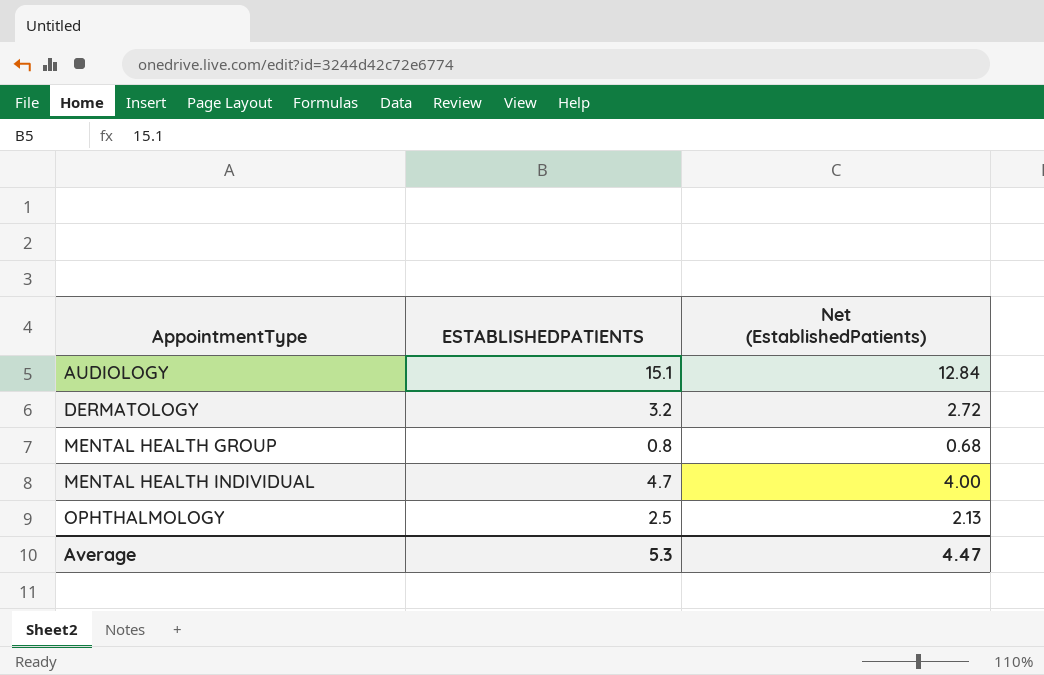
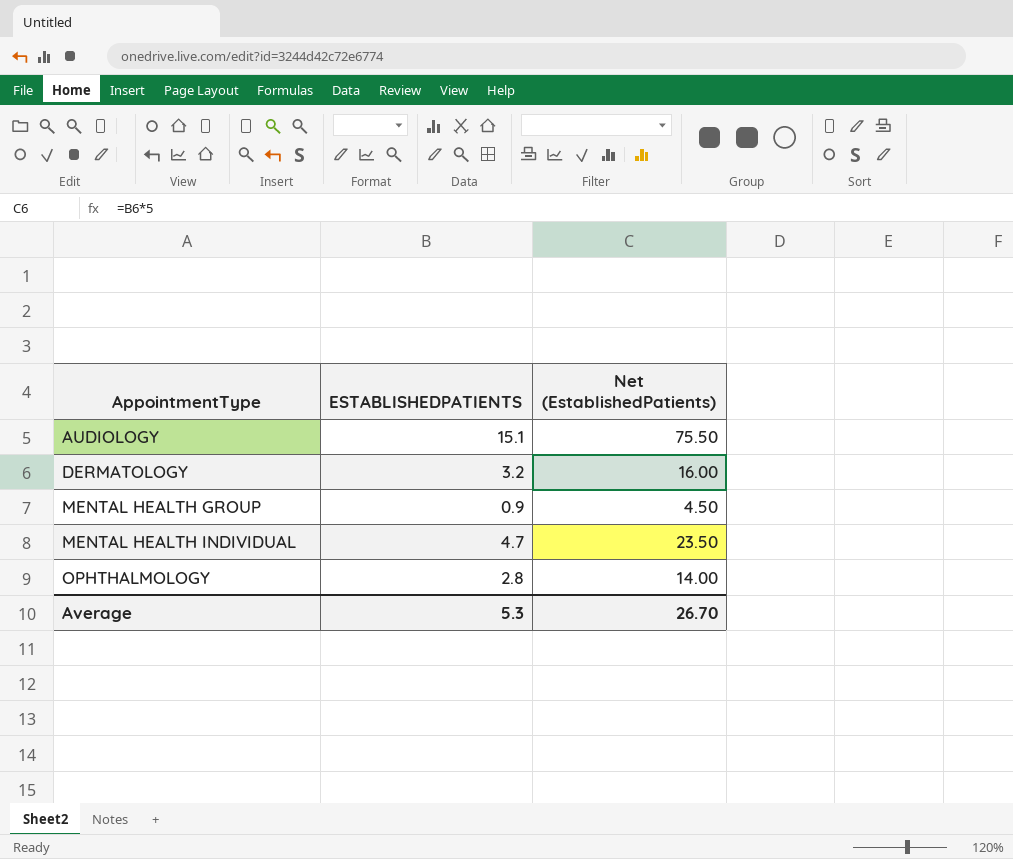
column Net (EstablishedPatients) | formula: [ESTABLISHEDPATIENTS] * 0.85 -> [ESTABLISHEDPATIENTS] * 5
MENTAL HEALTH GROUP | ESTABLISHEDPATIENTS: 0.8 -> 0.9
OPHTHALMOLOGY | ESTABLISHEDPATIENTS: 2.5 -> 2.8
Average | Net (EstablishedPatients): 4.47 -> 26.70

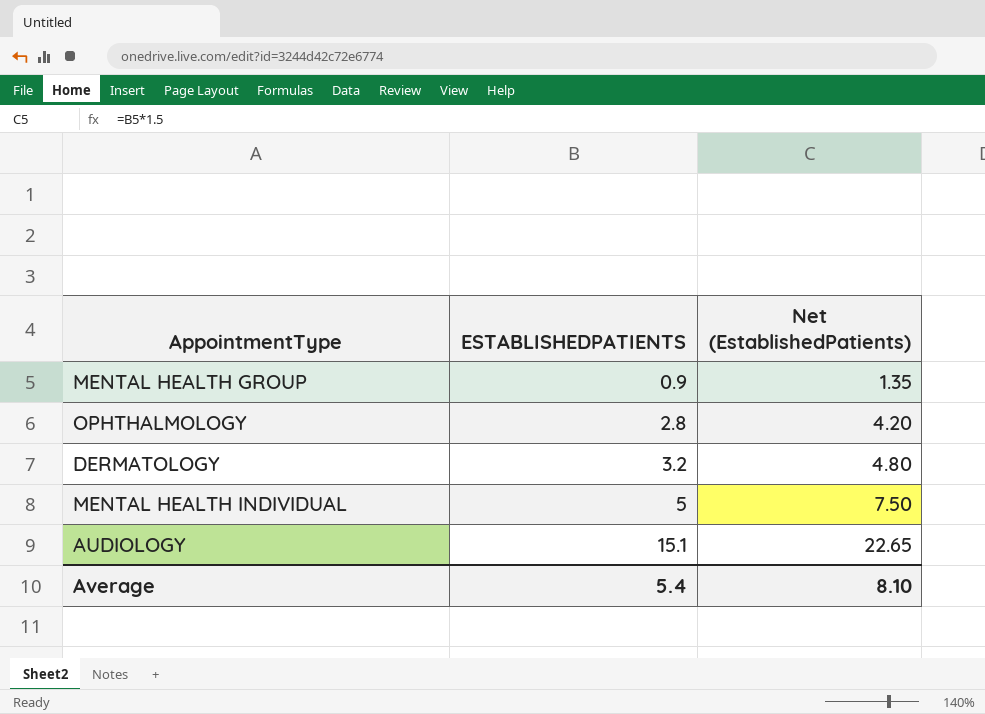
row order: AppointmentType ascending -> ESTABLISHEDPATIENTS ascending
column Net (EstablishedPatients) | formula: [ESTABLISHEDPATIENTS] * 5 -> [ESTABLISHEDPATIENTS] * 1.5
MENTAL HEALTH INDIVIDUAL | ESTABLISHEDPATIENTS: 4.7 -> 5
Average | ESTABLISHEDPATIENTS: 5.3 -> 5.4
Average | Net (EstablishedPatients): 26.70 -> 8.10

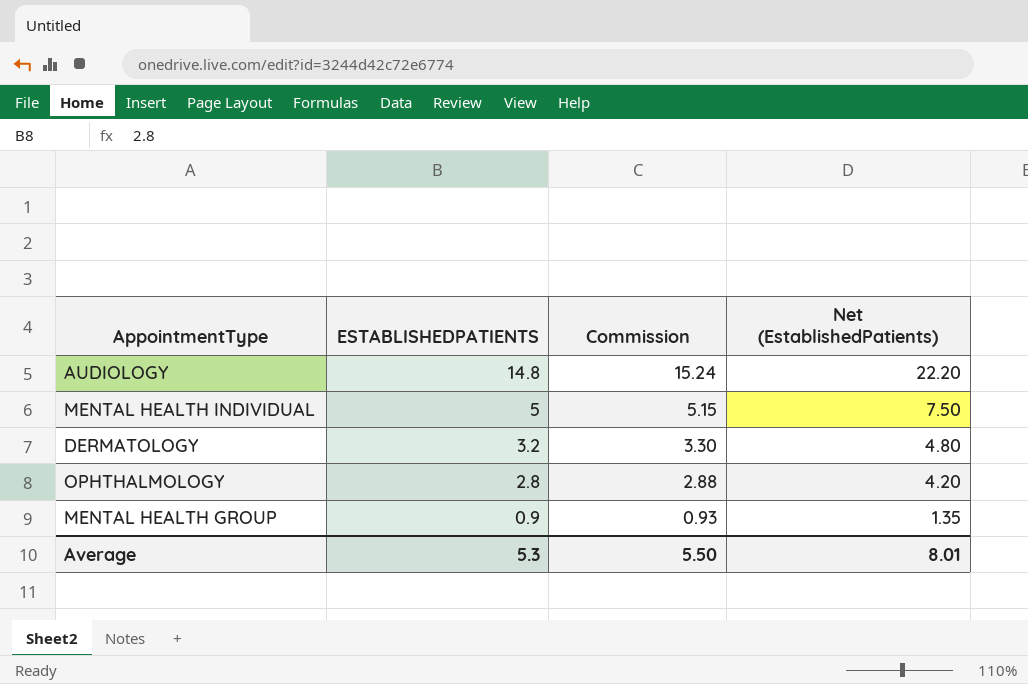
row order: ESTABLISHEDPATIENTS ascending -> ESTABLISHEDPATIENTS descending
column Commission | formula: none -> [ESTABLISHEDPATIENTS] * 1.03
AUDIOLOGY | ESTABLISHEDPATIENTS: 15.1 -> 14.8
AUDIOLOGY | Net (EstablishedPatients): 22.65 -> 22.20
Average | ESTABLISHEDPATIENTS: 5.4 -> 5.3
Average | Net (EstablishedPatients): 8.10 -> 8.01

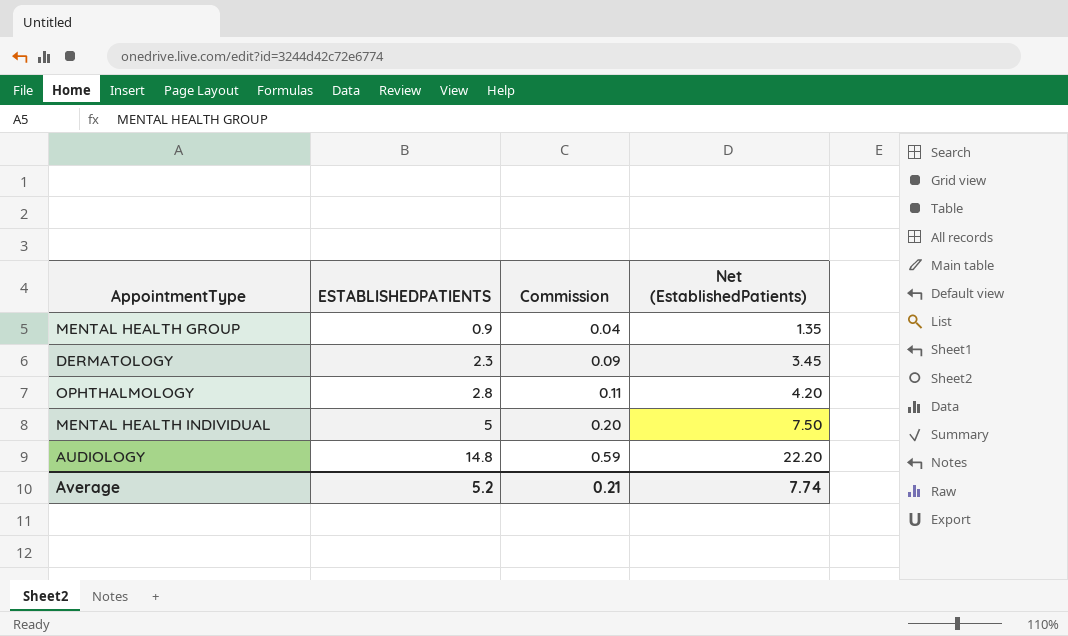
row order: ESTABLISHEDPATIENTS descending -> ESTABLISHEDPATIENTS ascending
column Commission | formula: [ESTABLISHEDPATIENTS] * 1.03 -> [ESTABLISHEDPATIENTS] * 0.04
DERMATOLOGY | ESTABLISHEDPATIENTS: 3.2 -> 2.3
DERMATOLOGY | Net (EstablishedPatients): 4.80 -> 3.45
Average | ESTABLISHEDPATIENTS: 5.3 -> 5.2
Average | Commission: 5.50 -> 0.21
Average | Net (EstablishedPatients): 8.01 -> 7.74

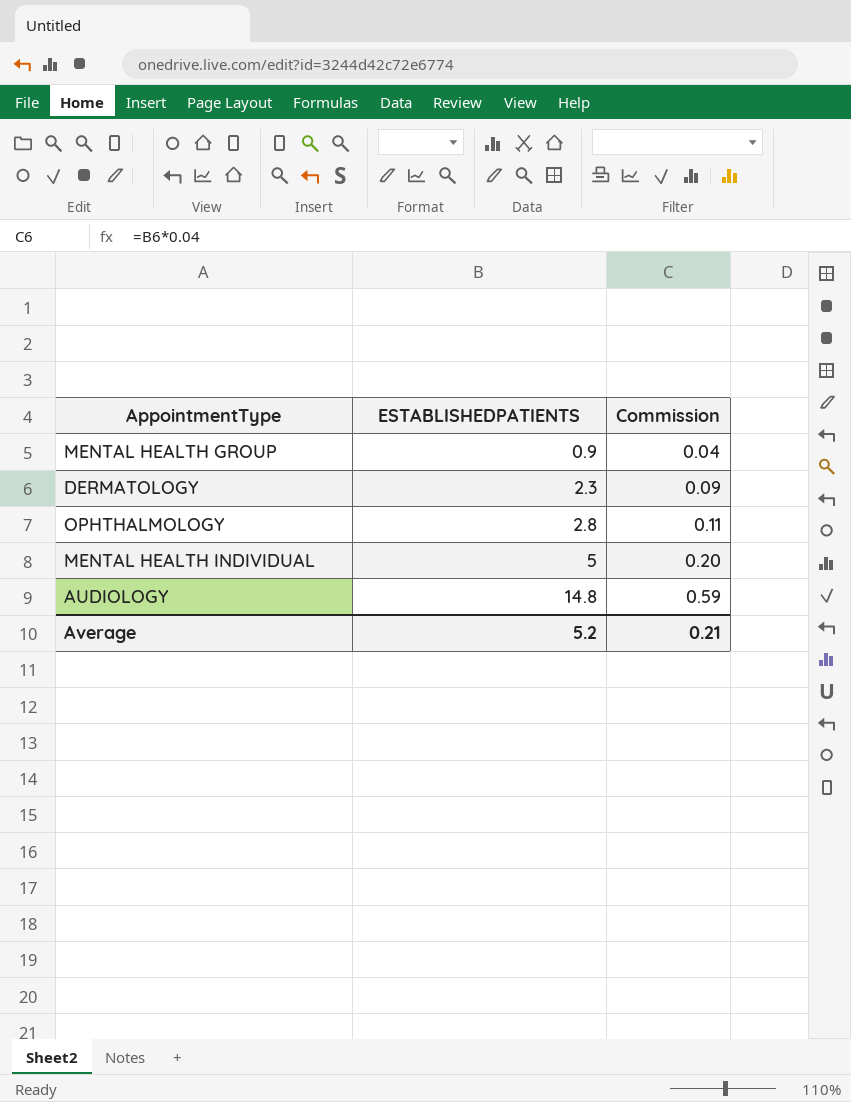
column Net (EstablishedPatients) | formula: [ESTABLISHEDPATIENTS] * 1.5 -> none

